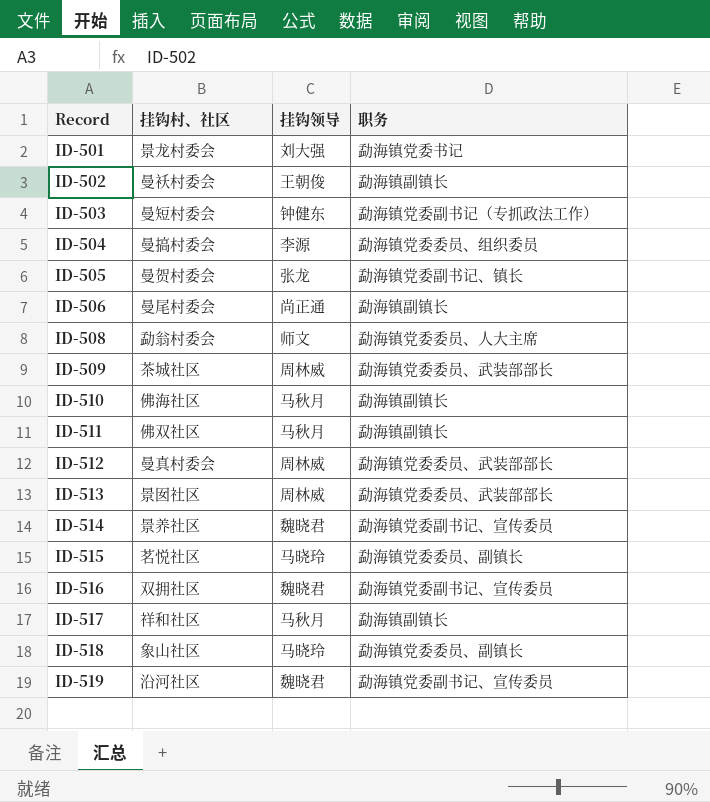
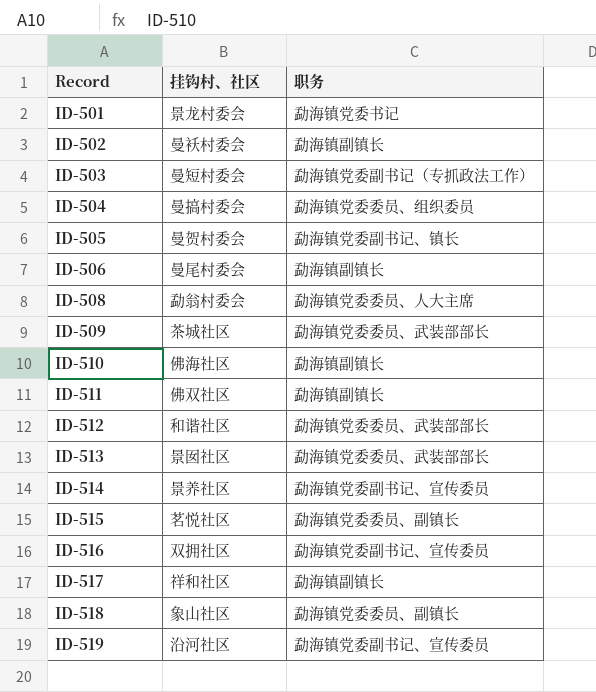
column 挂钩领导 | position: 3 -> none
ID-512 | 挂钩村、社区: 曼真村委会 -> 和谐社区

